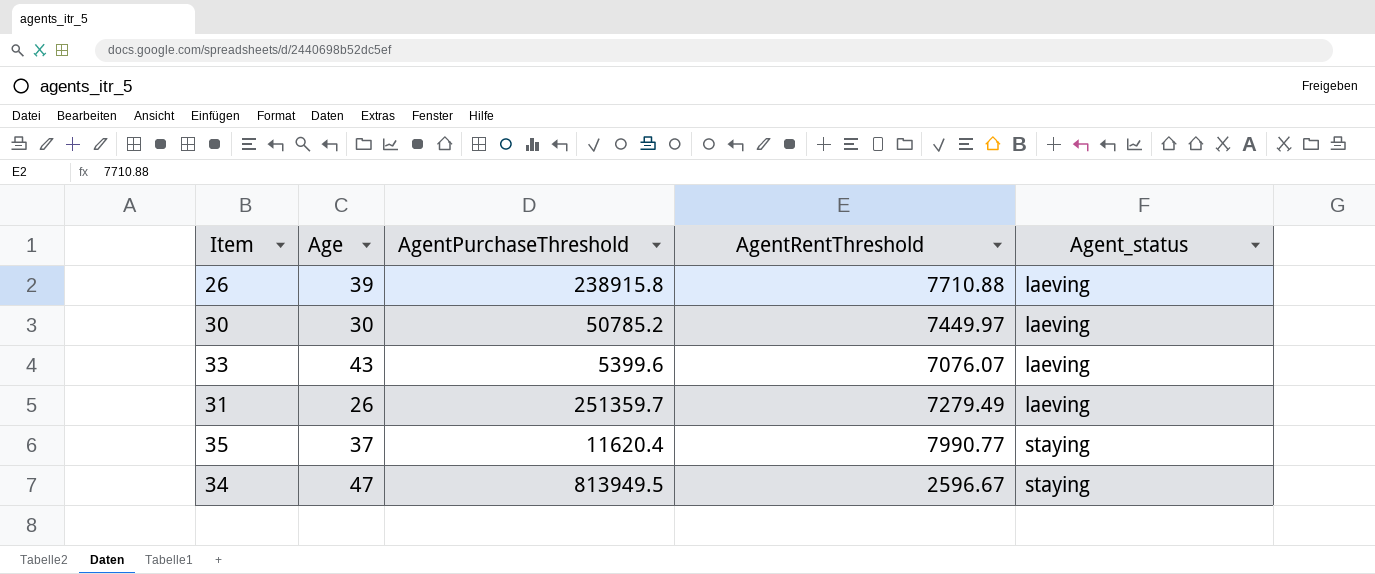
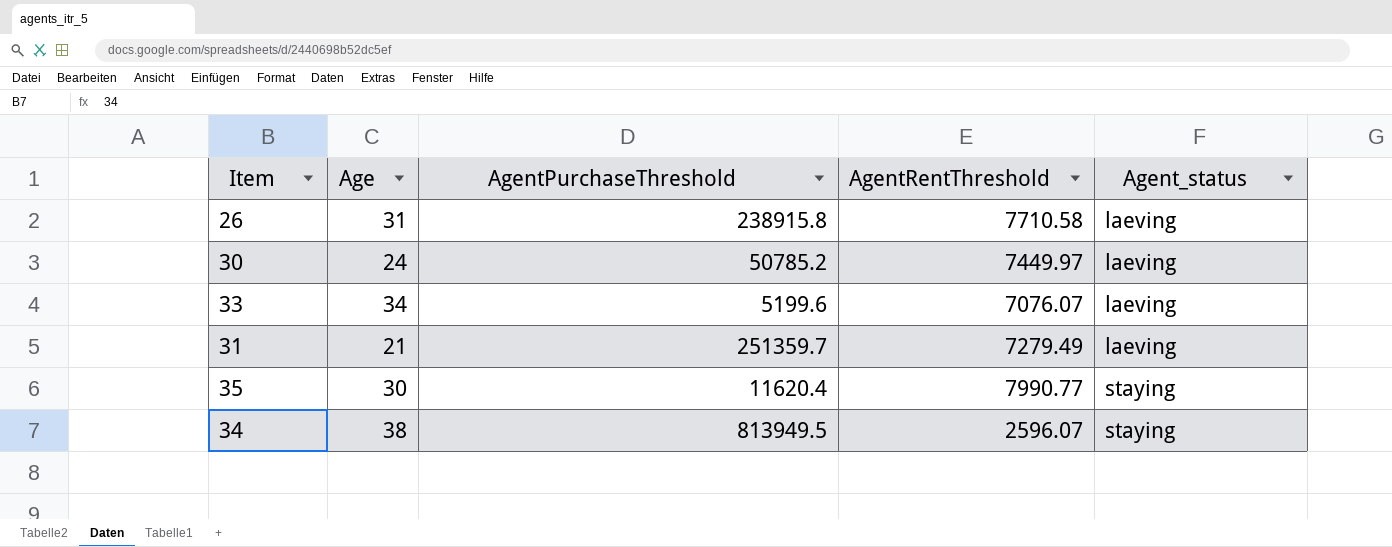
26 | Age: 39 -> 31
26 | AgentRentThreshold: 7710.88 -> 7710.58
30 | Age: 30 -> 24
33 | Age: 43 -> 34
33 | AgentPurchaseThreshold: 5399.6 -> 5199.6
31 | Age: 26 -> 21
35 | Age: 37 -> 30
34 | Age: 47 -> 38
34 | AgentRentThreshold: 2596.67 -> 2596.07

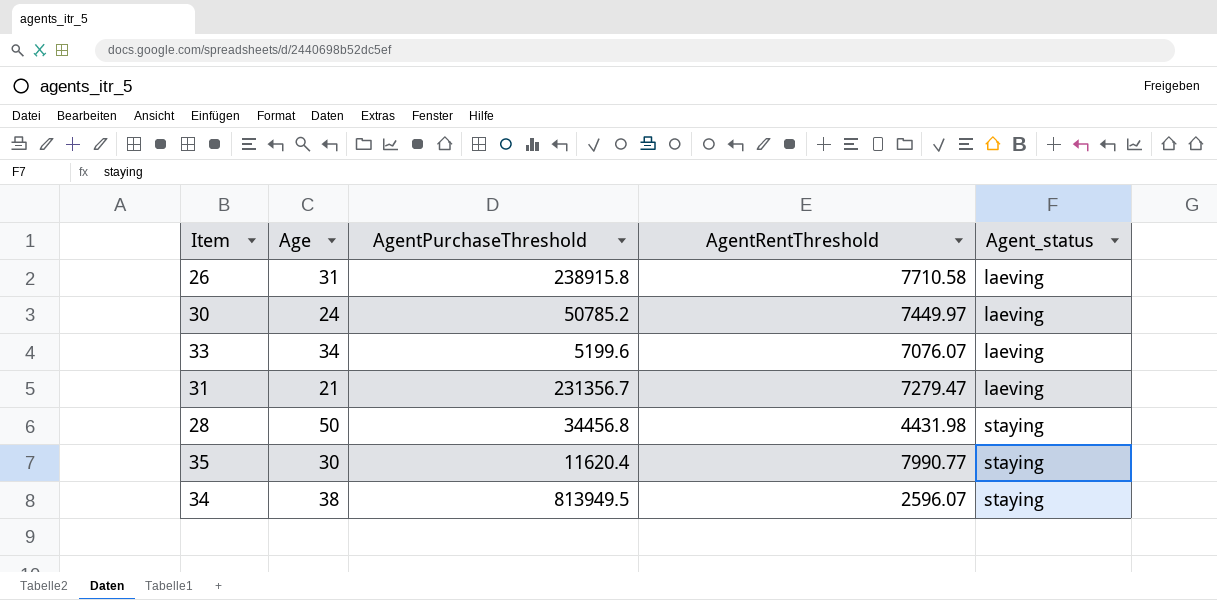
31 | AgentPurchaseThreshold: 251359.7 -> 231356.7
31 | AgentRentThreshold: 7279.49 -> 7279.47
row 28: none -> 50 | 34456.8 | 4431.98 | staying

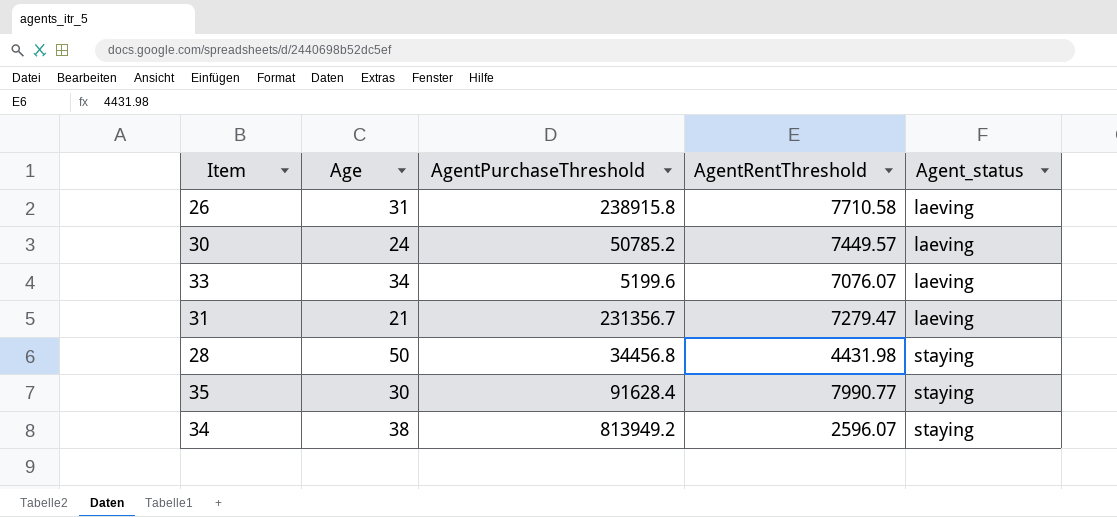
30 | AgentRentThreshold: 7449.97 -> 7449.57
35 | AgentPurchaseThreshold: 11620.4 -> 91628.4
34 | AgentPurchaseThreshold: 813949.5 -> 813949.2

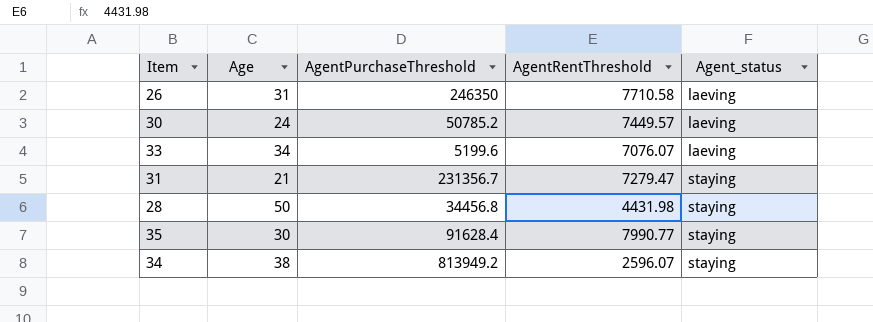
26 | AgentPurchaseThreshold: 238915.8 -> 246350
31 | Agent_status: laeving -> staying

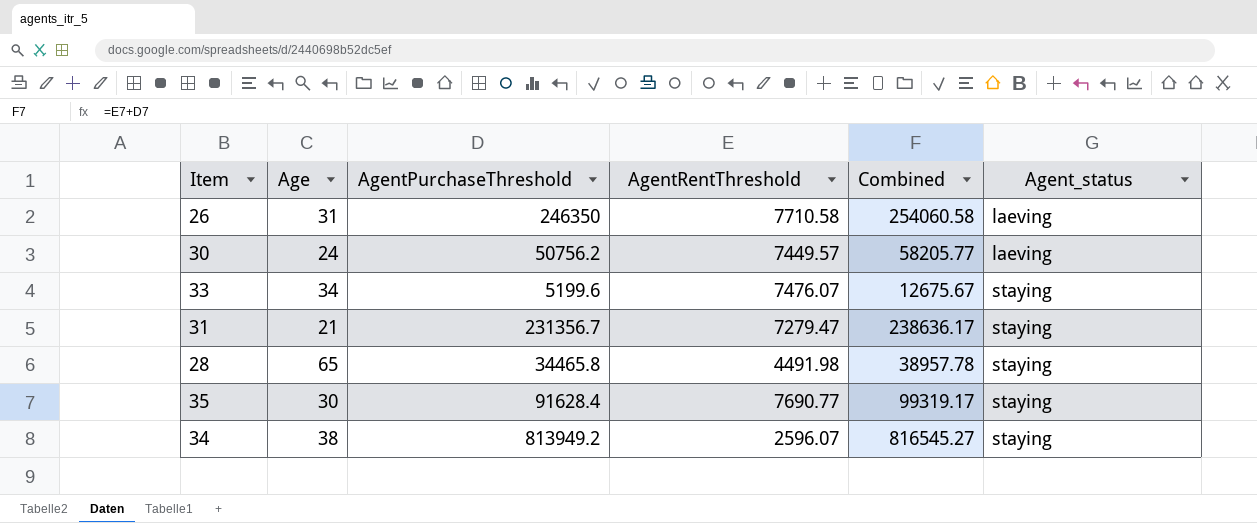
column Combined | formula: none -> [AgentPurchaseThreshold] + [AgentRentThreshold]
30 | AgentPurchaseThreshold: 50785.2 -> 50756.2
33 | AgentRentThreshold: 7076.07 -> 7476.07
33 | Agent_status: laeving -> staying
28 | Age: 50 -> 65
28 | AgentPurchaseThreshold: 34456.8 -> 34465.8
28 | AgentRentThreshold: 4431.98 -> 4491.98
35 | AgentRentThreshold: 7990.77 -> 7690.77

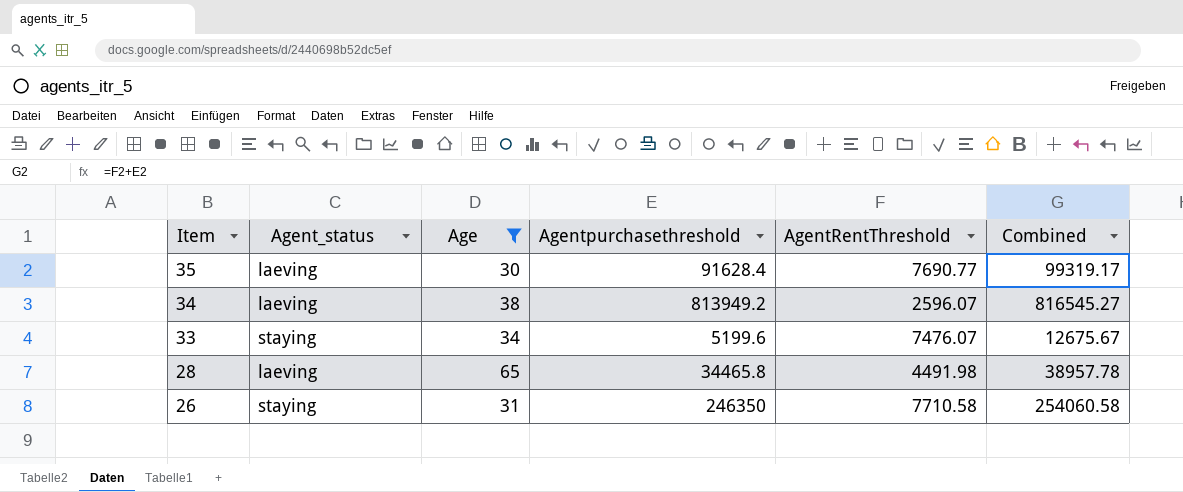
filter: none -> Age >= 30
row order: Agent_status ascending -> Item descending
column Agent_status | position: 6 -> 2
column name: AgentPurchaseThreshold -> Agentpurchasethreshold
35 | Agent_status: staying -> laeving
34 | Agent_status: staying -> laeving
28 | Agent_status: staying -> laeving
26 | Agent_status: laeving -> staying

